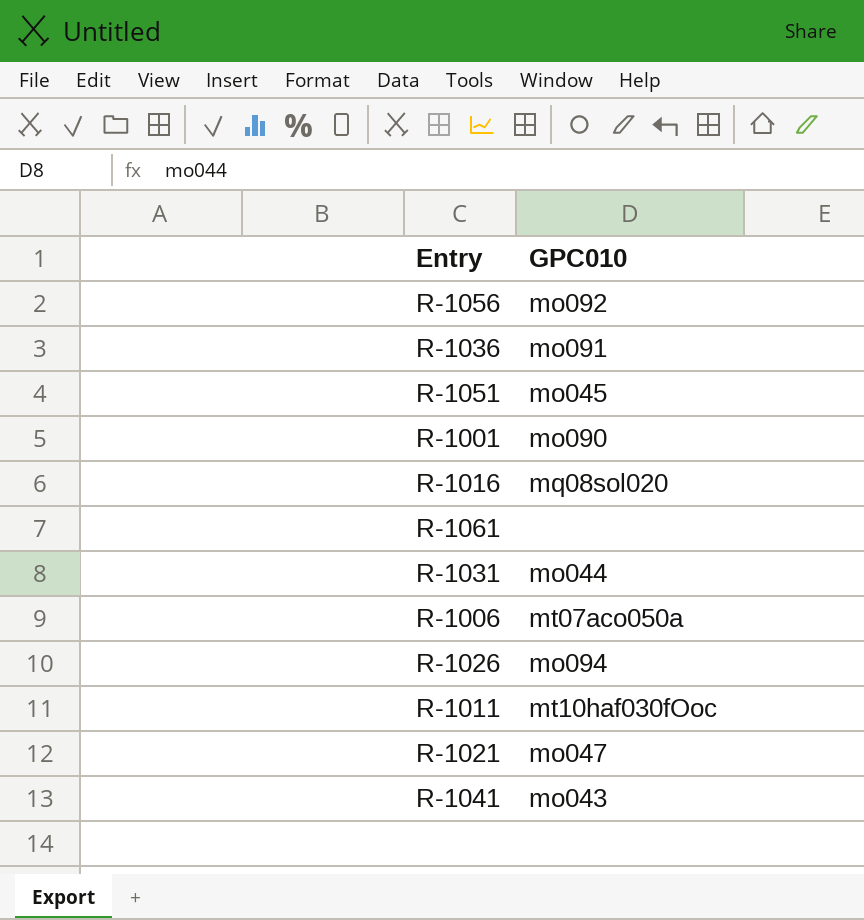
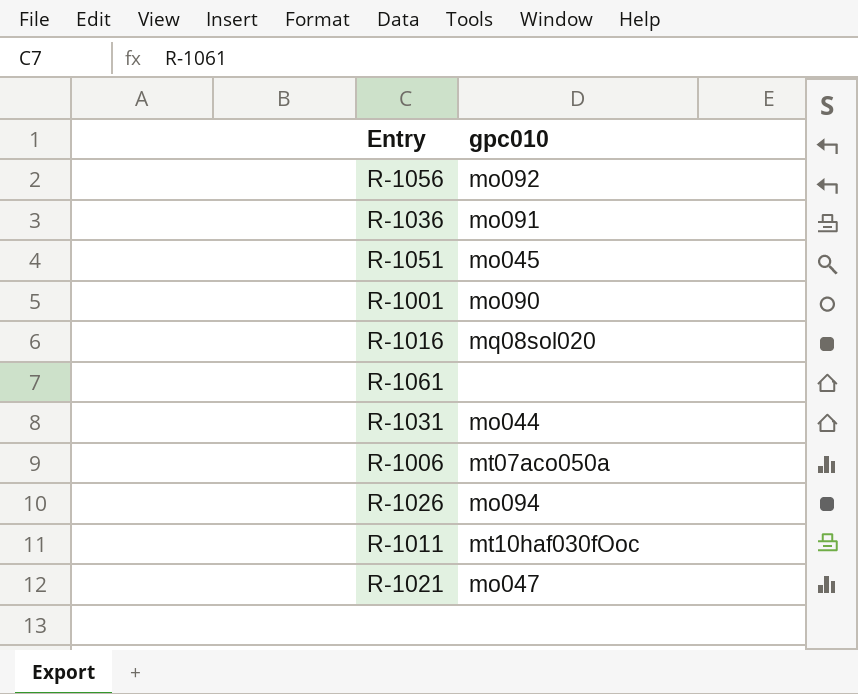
column name: GPC010 -> gpc010
row R-1041: mo043 -> none

